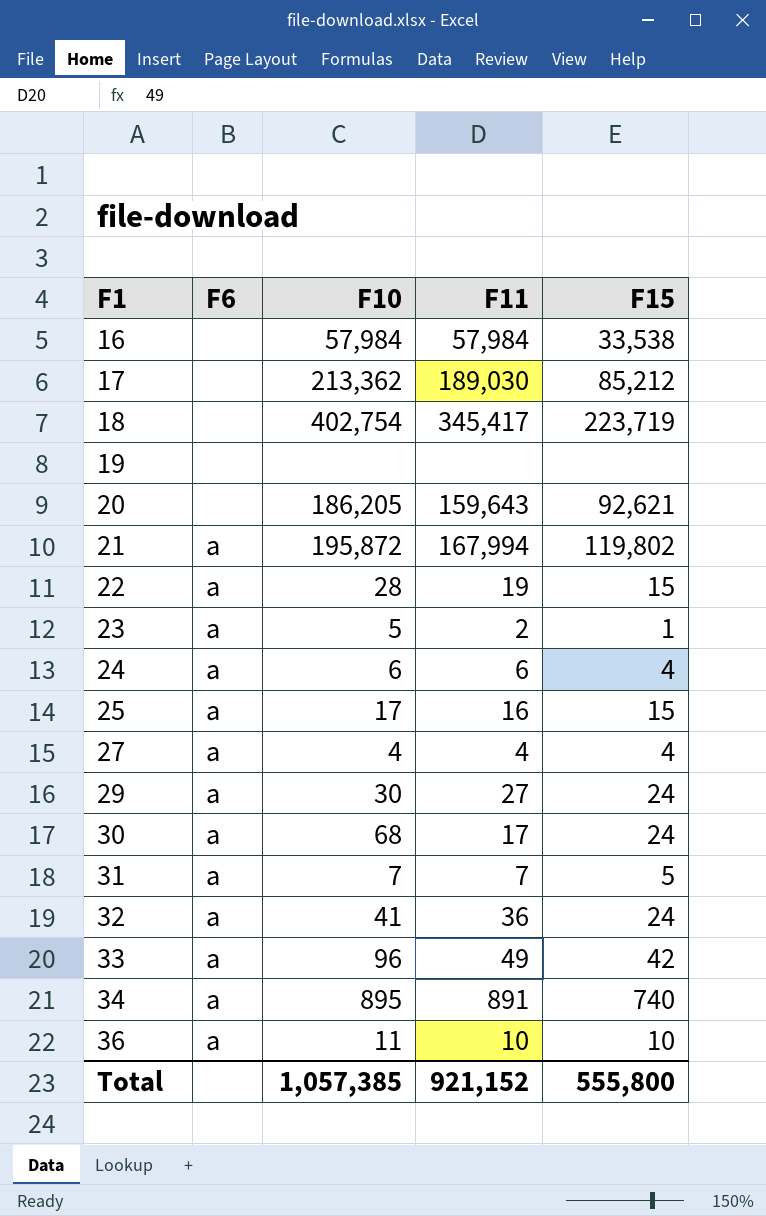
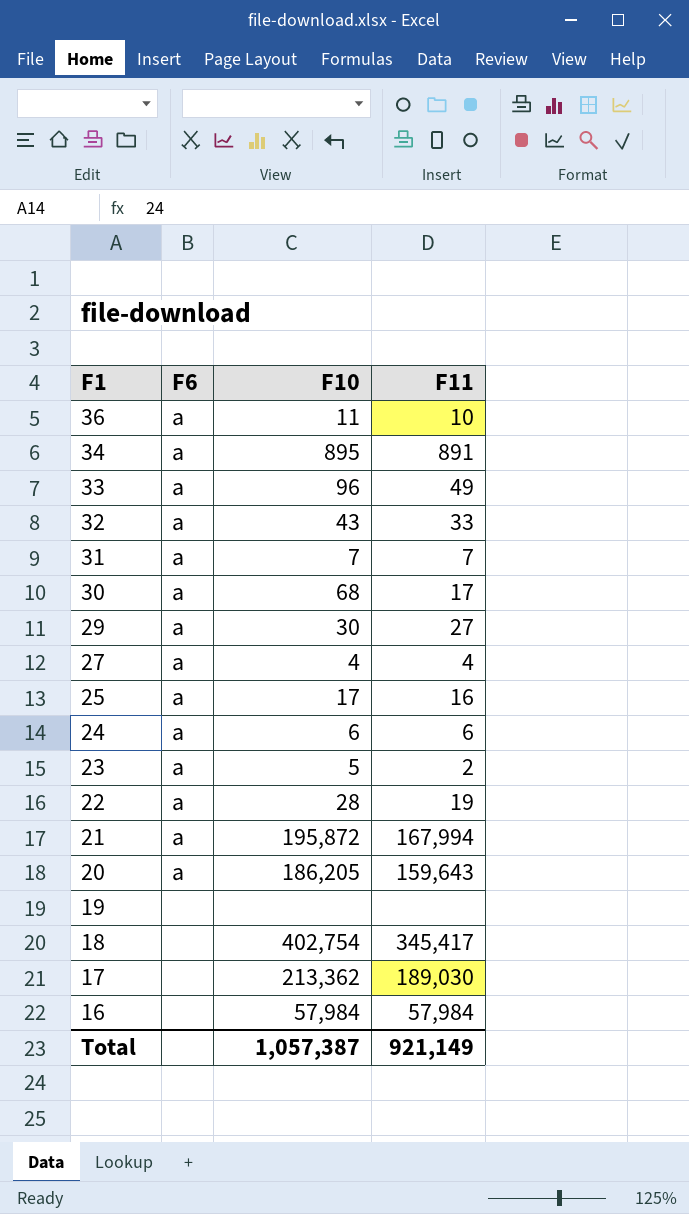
row order: F1 ascending -> F1 descending
column F15 | position: 5 -> none
32 | F10: 41 -> 43
32 | F11: 36 -> 33
20 | F6: none -> a
Total | F10: 1,057,385 -> 1,057,387
Total | F11: 921,152 -> 921,149

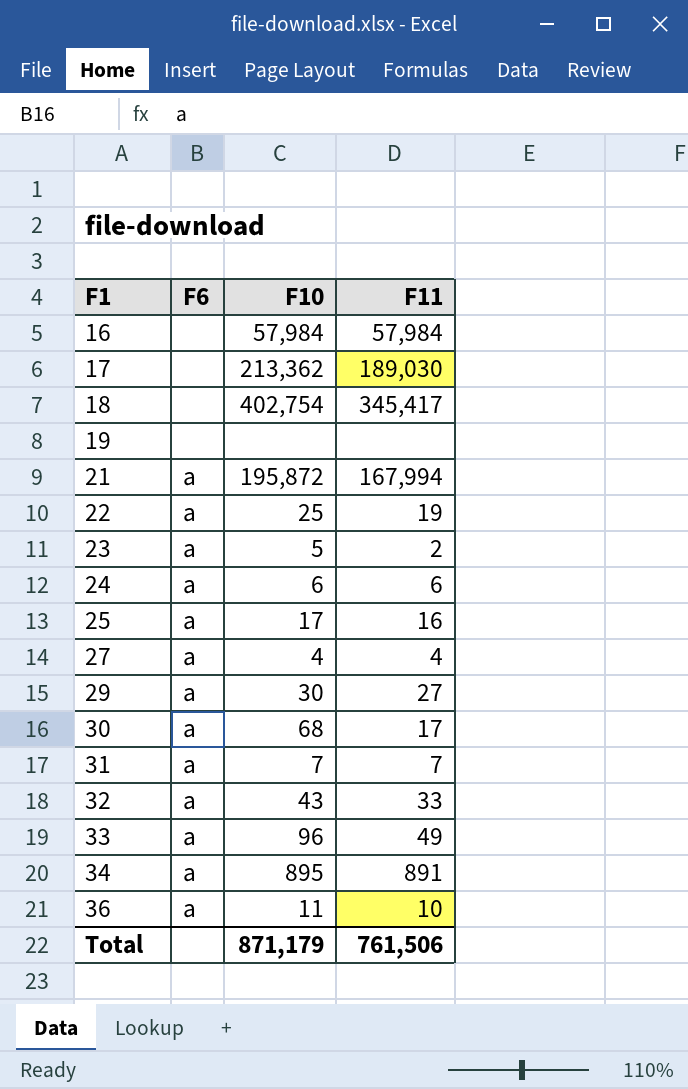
row order: F1 descending -> F1 ascending
row 20: a | 186,205 | 159,643 -> none
22 | F10: 28 -> 25
Total | F10: 1,057,387 -> 871,179
Total | F11: 921,149 -> 761,506

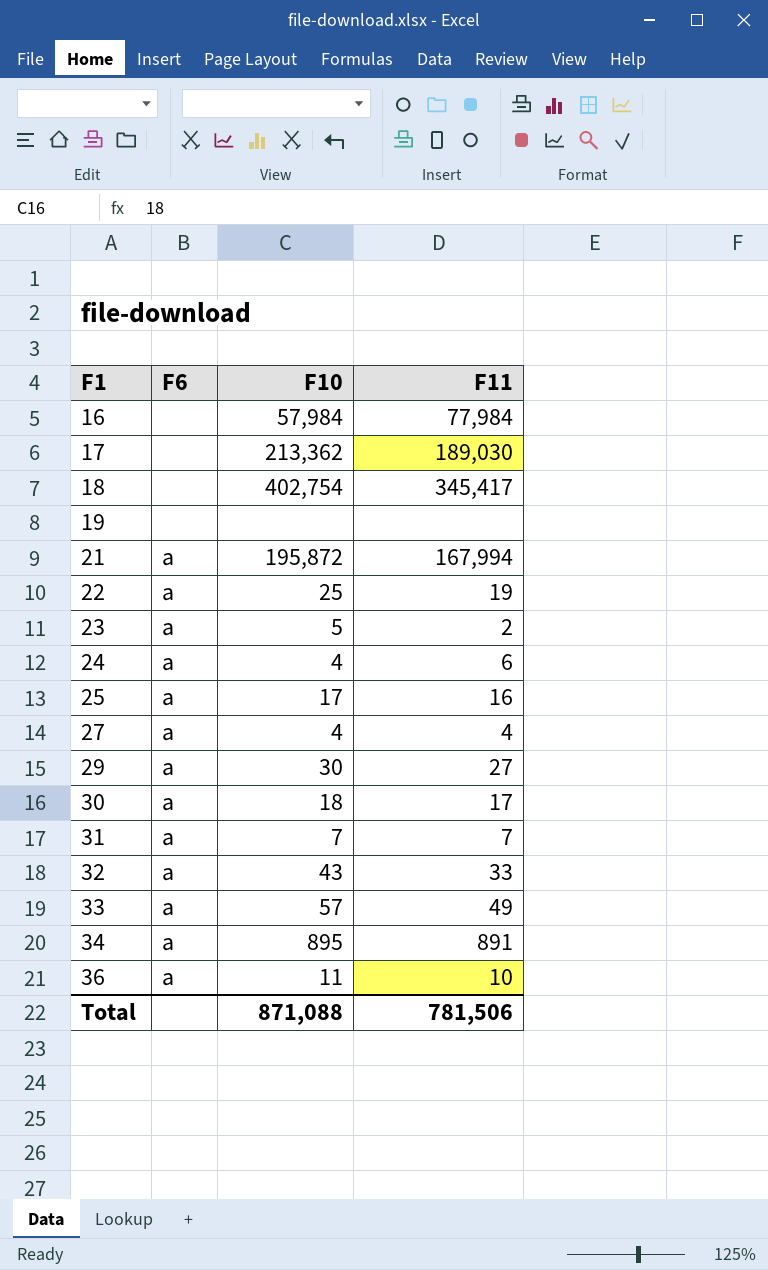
16 | F11: 57,984 -> 77,984
24 | F10: 6 -> 4
30 | F10: 68 -> 18
33 | F10: 96 -> 57
Total | F10: 871,179 -> 871,088
Total | F11: 761,506 -> 781,506

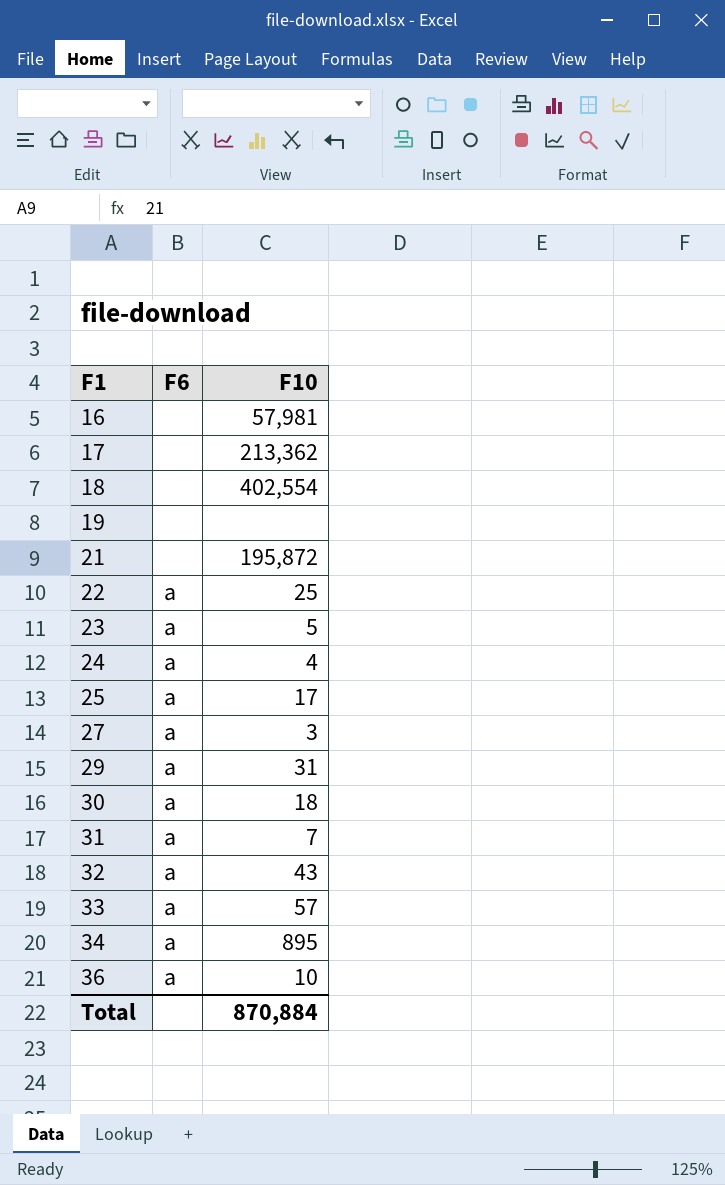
column F11 | position: 4 -> none
16 | F10: 57,984 -> 57,981
18 | F10: 402,754 -> 402,554
21 | F6: a -> none
27 | F10: 4 -> 3
29 | F10: 30 -> 31
36 | F10: 11 -> 10
Total | F10: 871,088 -> 870,884

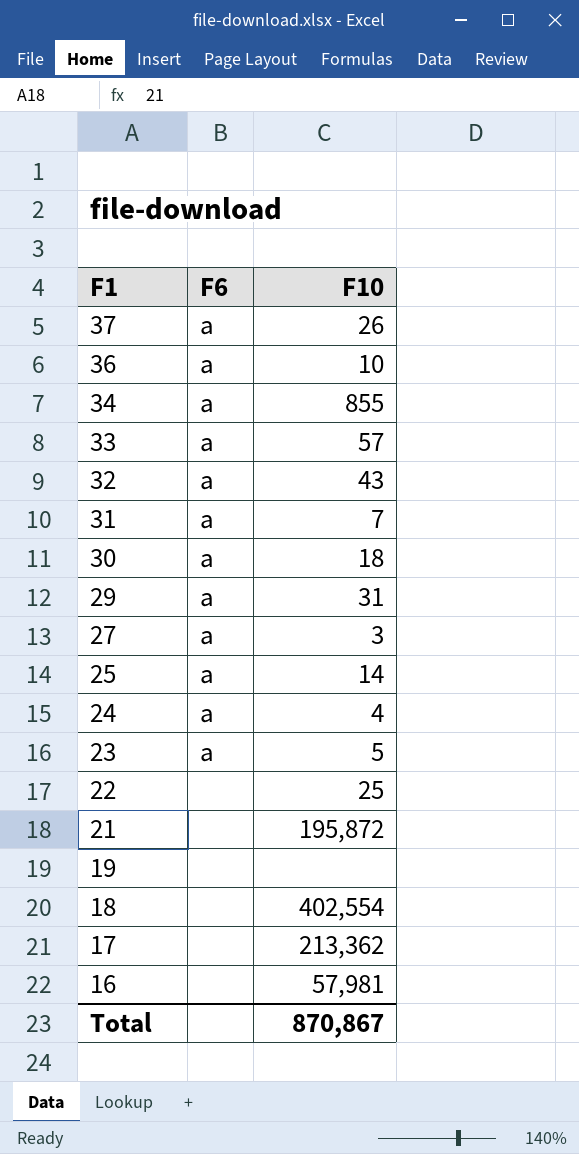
row order: F1 ascending -> F1 descending
row 37: none -> a | 26
34 | F10: 895 -> 855
25 | F10: 17 -> 14
22 | F6: a -> none
Total | F10: 870,884 -> 870,867

